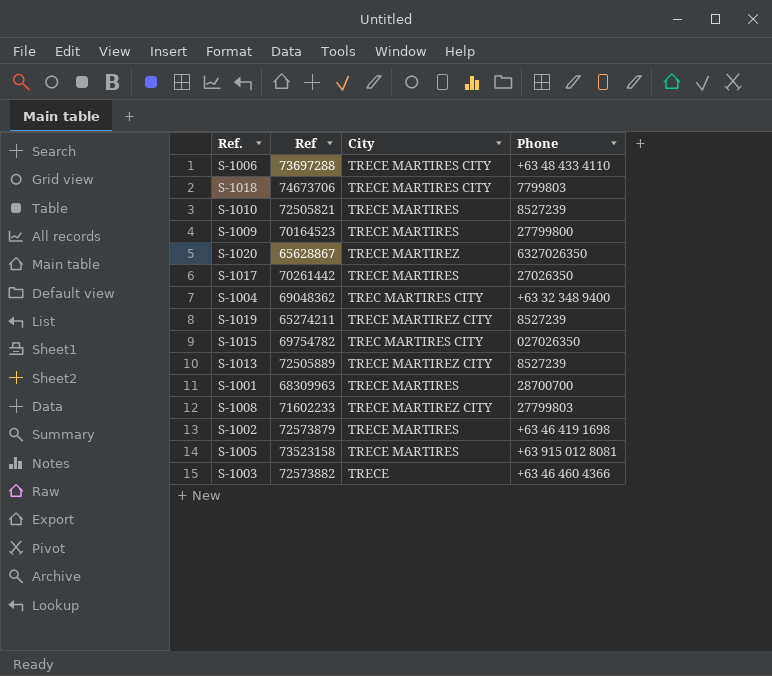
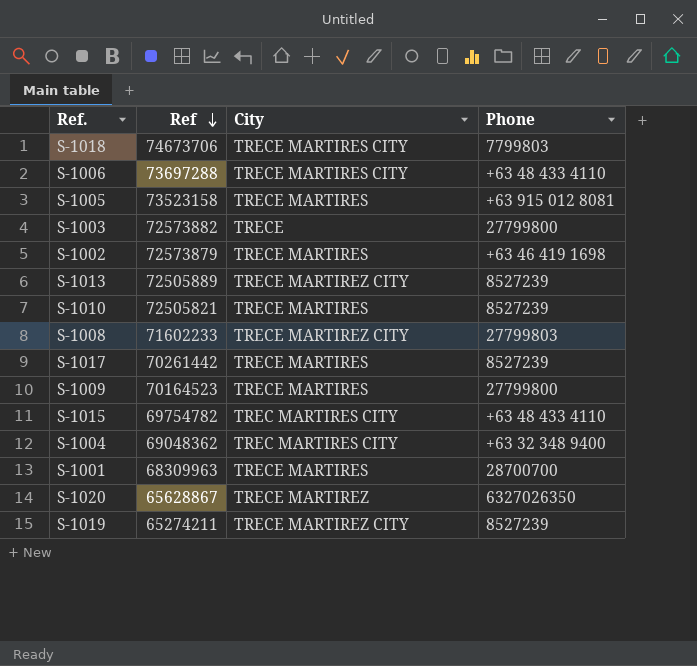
row order: none -> Ref descending
S-1003 | Phone: +63 46 460 4366 -> 27799800
S-1017 | Phone: 27026350 -> 8527239
S-1015 | Phone: 027026350 -> +63 48 433 4110

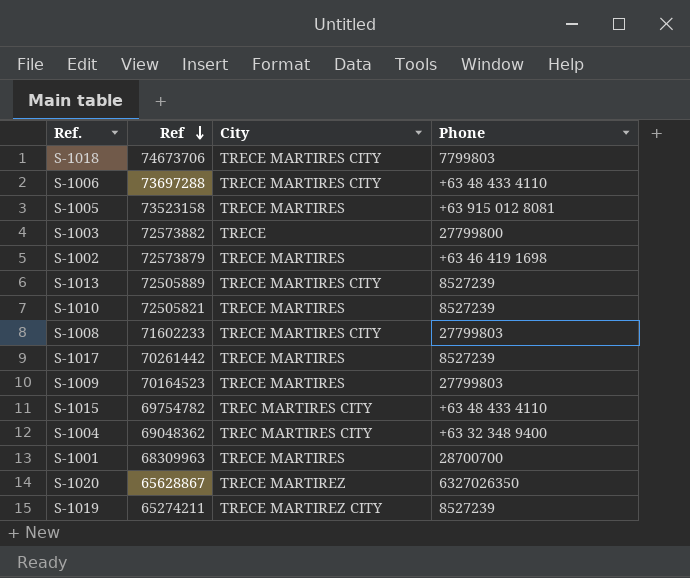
S-1013 | City: TRECE MARTIREZ CITY -> TRECE MARTIRES CITY
S-1008 | City: TRECE MARTIREZ CITY -> TRECE MARTIRES CITY
S-1009 | Phone: 27799800 -> 27799803

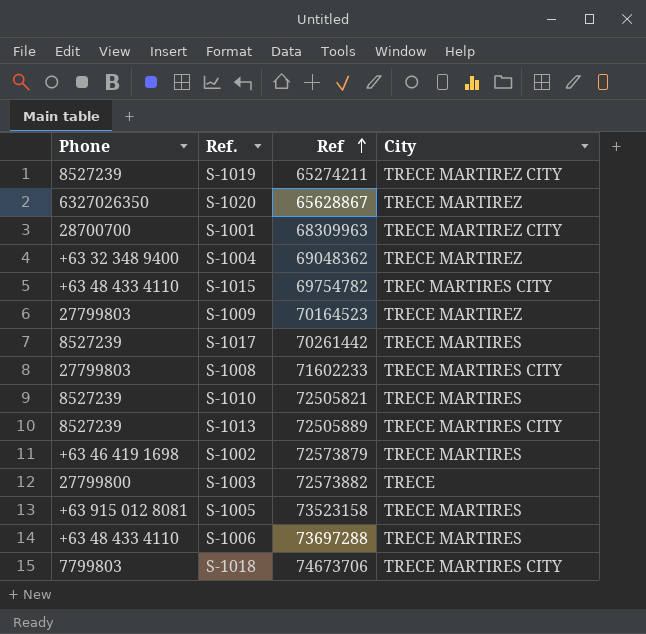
row order: Ref descending -> Ref ascending
column Phone | position: 4 -> 1
S-1001 | City: TRECE MARTIRES -> TRECE MARTIREZ CITY
S-1004 | City: TREC MARTIRES CITY -> TRECE MARTIREZ
S-1009 | City: TRECE MARTIRES -> TRECE MARTIREZ
S-1006 | City: TRECE MARTIRES CITY -> TRECE MARTIRES

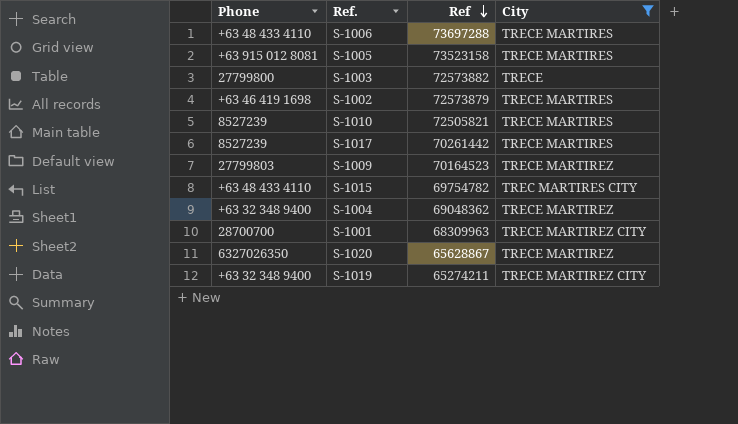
filter: none -> City != TRECE MARTIRES CITY
row order: Ref ascending -> Ref descending
S-1019 | Phone: 8527239 -> +63 32 348 9400

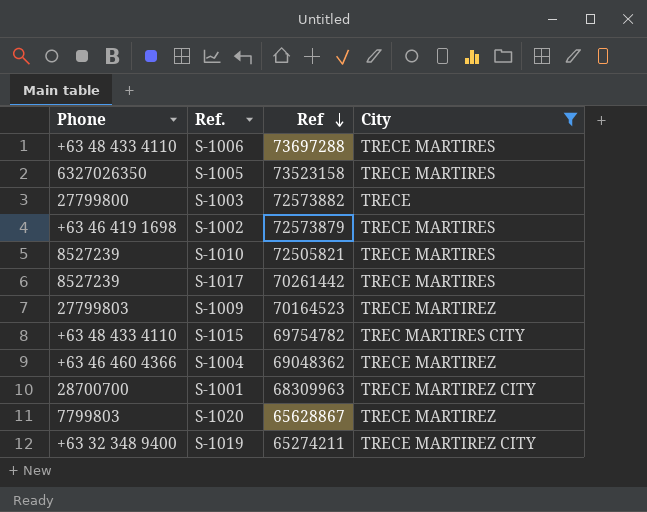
S-1005 | Phone: +63 915 012 8081 -> 6327026350
S-1004 | Phone: +63 32 348 9400 -> +63 46 460 4366
S-1020 | Phone: 6327026350 -> 7799803

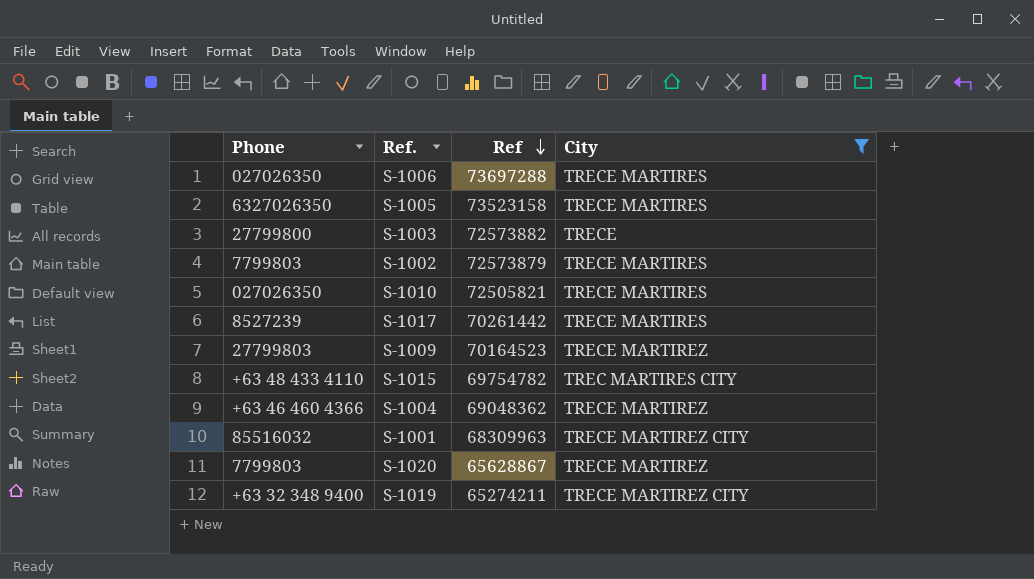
S-1006 | Phone: +63 48 433 4110 -> 027026350
S-1002 | Phone: +63 46 419 1698 -> 7799803
S-1010 | Phone: 8527239 -> 027026350
S-1001 | Phone: 28700700 -> 85516032

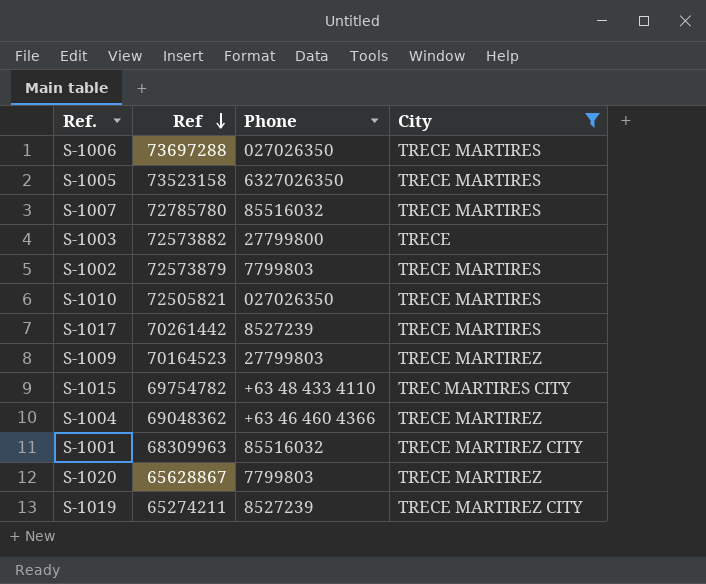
column Phone | position: 1 -> 3
row S-1007: none -> 72785780 | 85516032 | TRECE MARTIRES
S-1019 | Phone: +63 32 348 9400 -> 8527239

